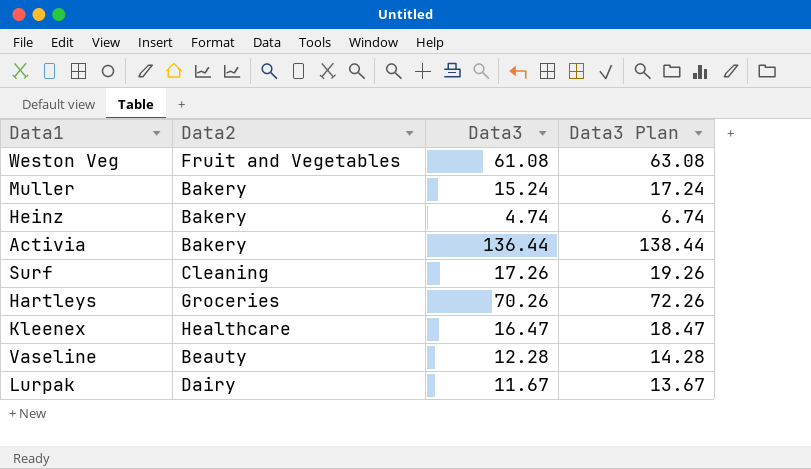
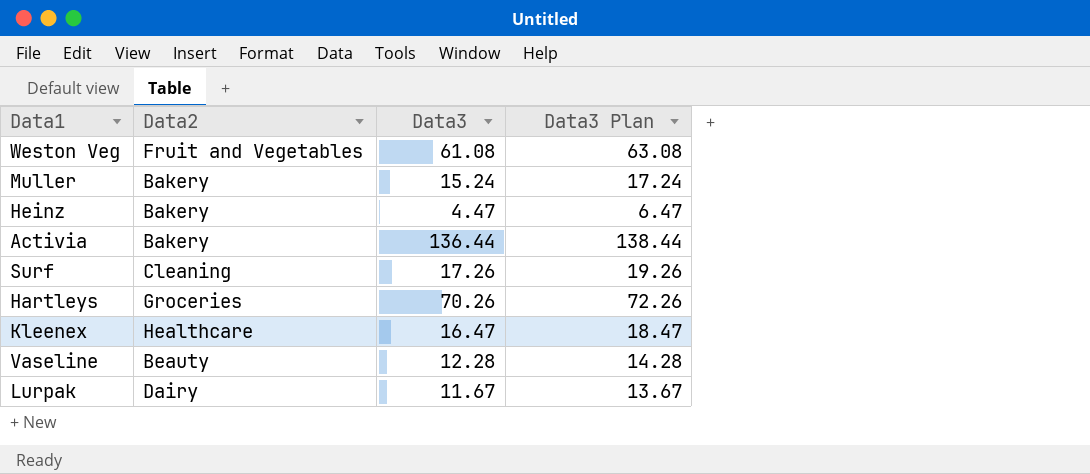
Heinz | Data3: 4.74 -> 4.47
Heinz | Data3 Plan: 6.74 -> 6.47

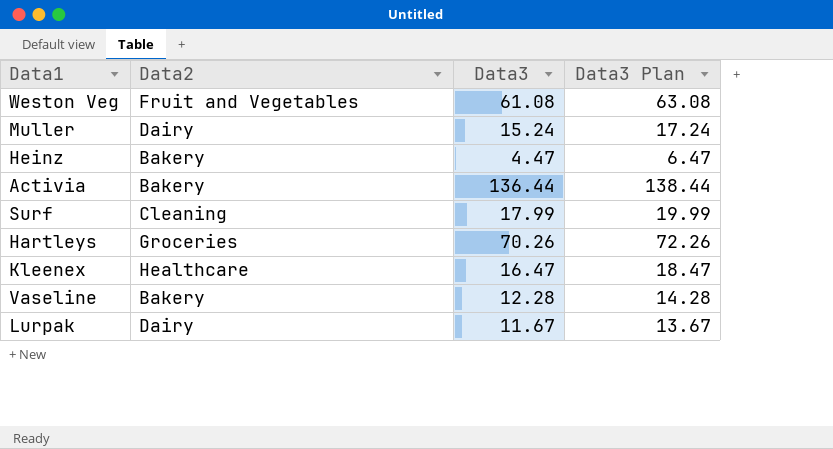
Muller | Data2: Bakery -> Dairy
Surf | Data3: 17.26 -> 17.99
Surf | Data3 Plan: 19.26 -> 19.99
Vaseline | Data2: Beauty -> Bakery

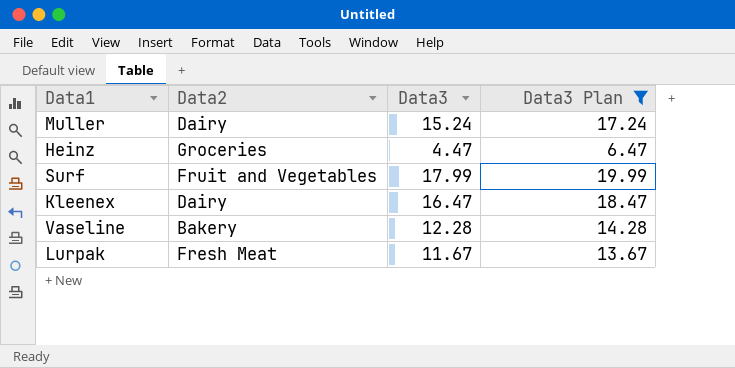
filter: none -> Data3 Plan <= 19.99
Heinz | Data2: Bakery -> Groceries
Surf | Data2: Cleaning -> Fruit and Vegetables
Kleenex | Data2: Healthcare -> Dairy
Lurpak | Data2: Dairy -> Fresh Meat

